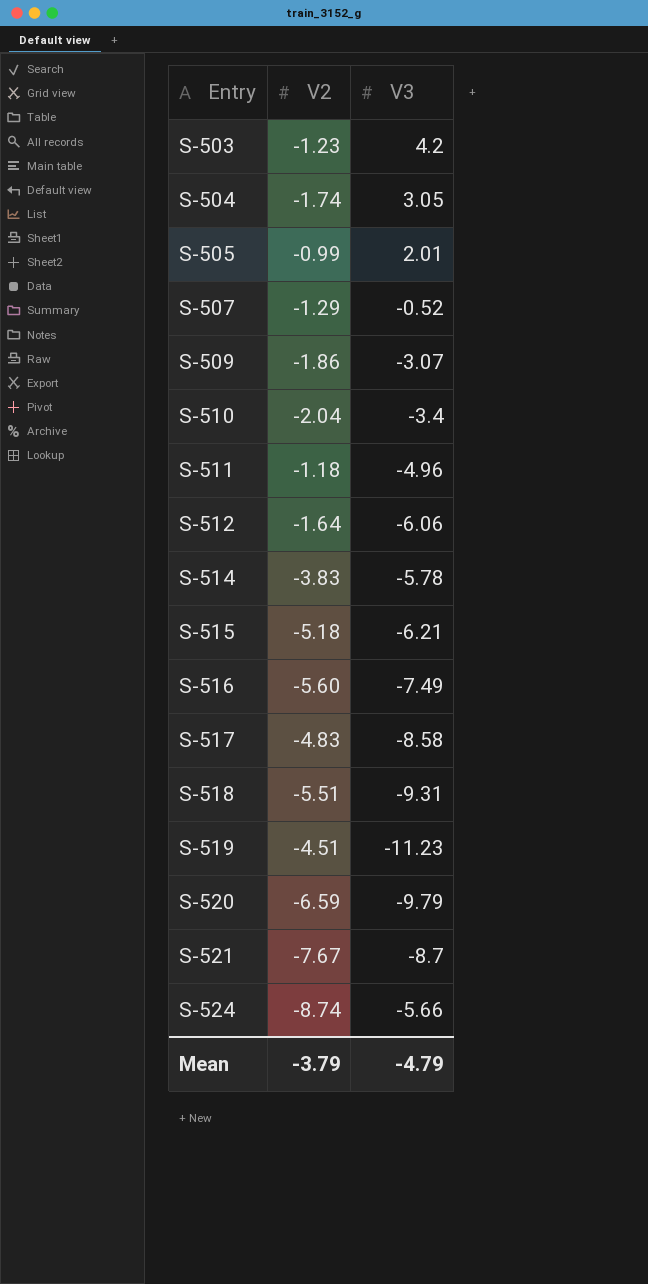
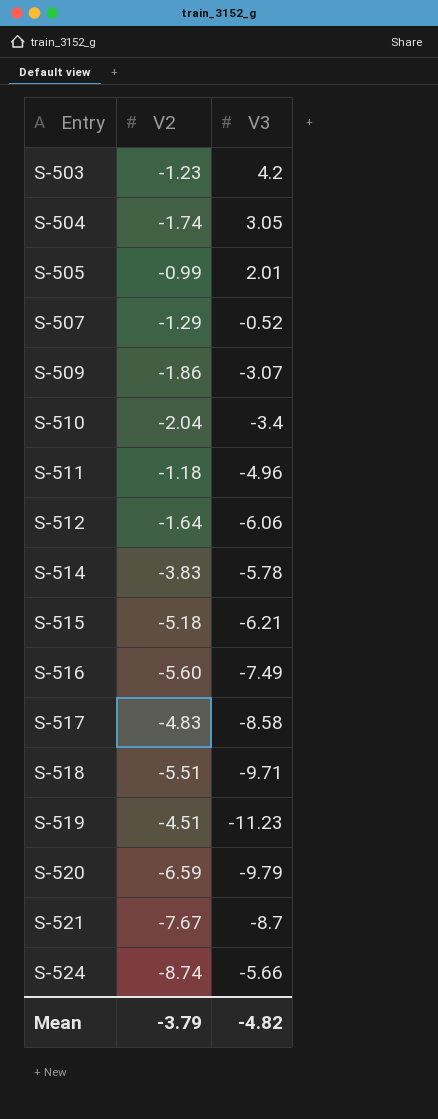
S-518 | V3: -9.31 -> -9.71
Mean | V3: -4.79 -> -4.82

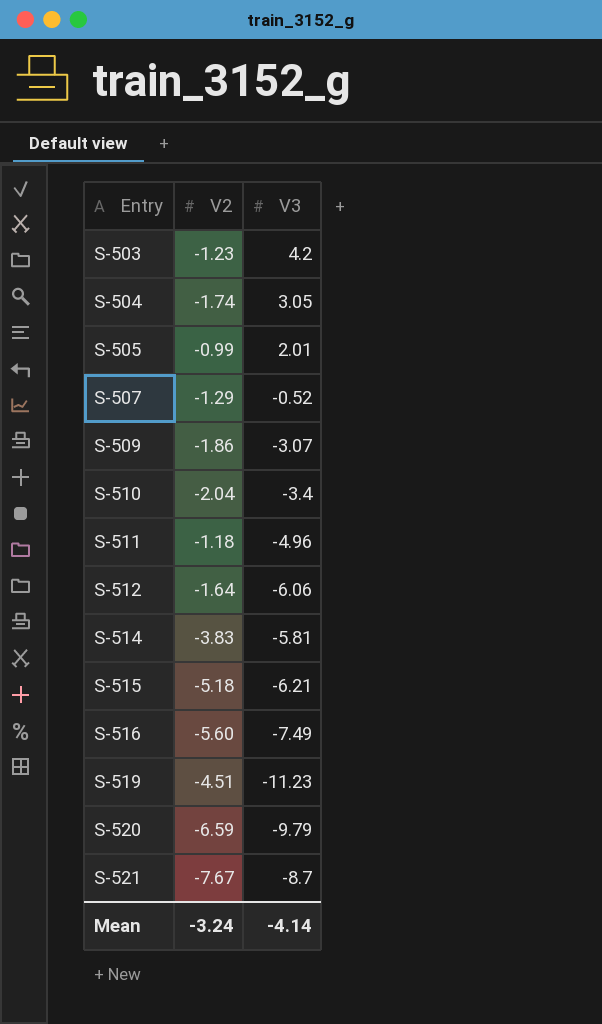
row S-517: -4.83 | -8.58 -> none
row S-518: -5.51 | -9.71 -> none
row S-524: -8.74 | -5.66 -> none
S-514 | V3: -5.78 -> -5.81
Mean | V2: -3.79 -> -3.24
Mean | V3: -4.82 -> -4.14

